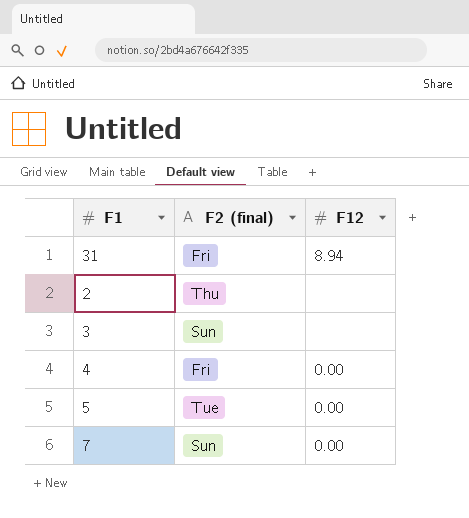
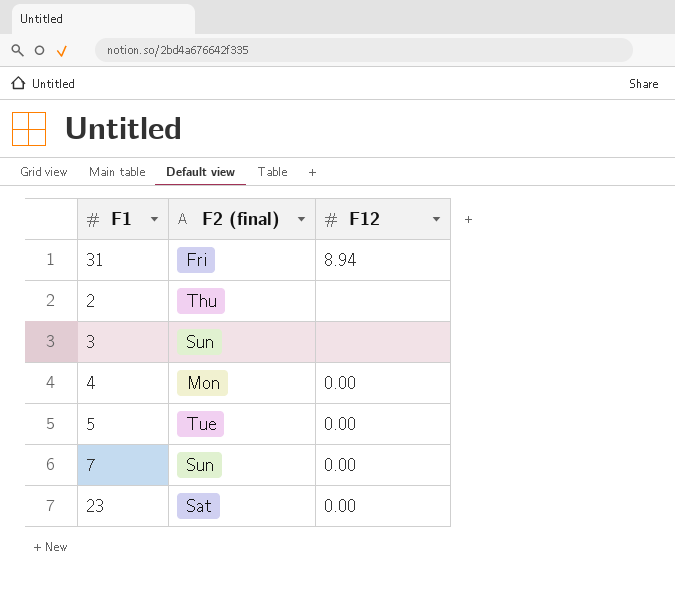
4 | F2 (final): Fri -> Mon
row 23: none -> Sat | 0.00

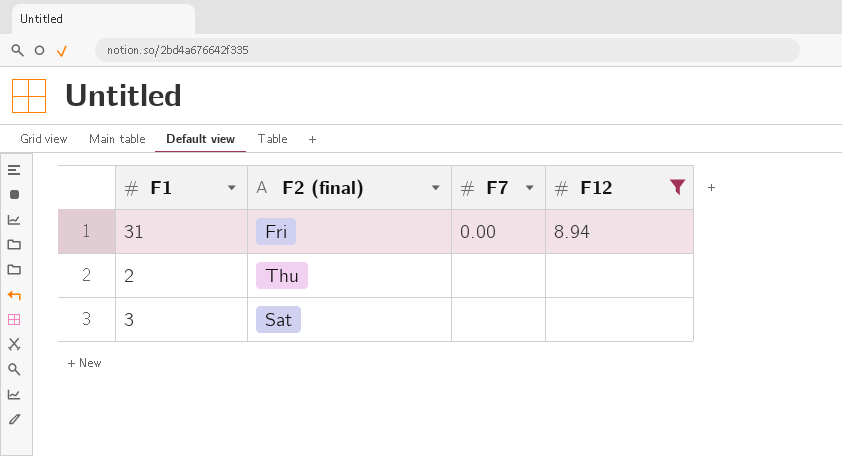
filter: none -> F12 != 0.00
column F7 | position: none -> 3
3 | F2 (final): Sun -> Sat

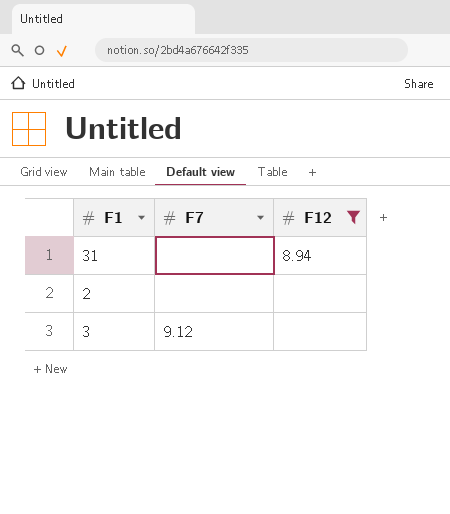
column F2 (final) | position: 2 -> none
31 | F7: 0.00 -> none
3 | F7: none -> 9.12

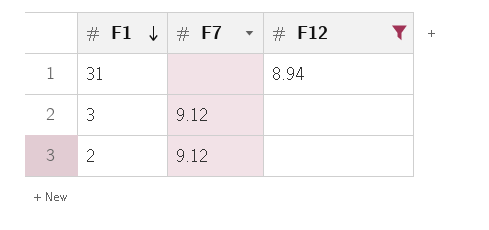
row order: none -> F1 descending
2 | F7: none -> 9.12

